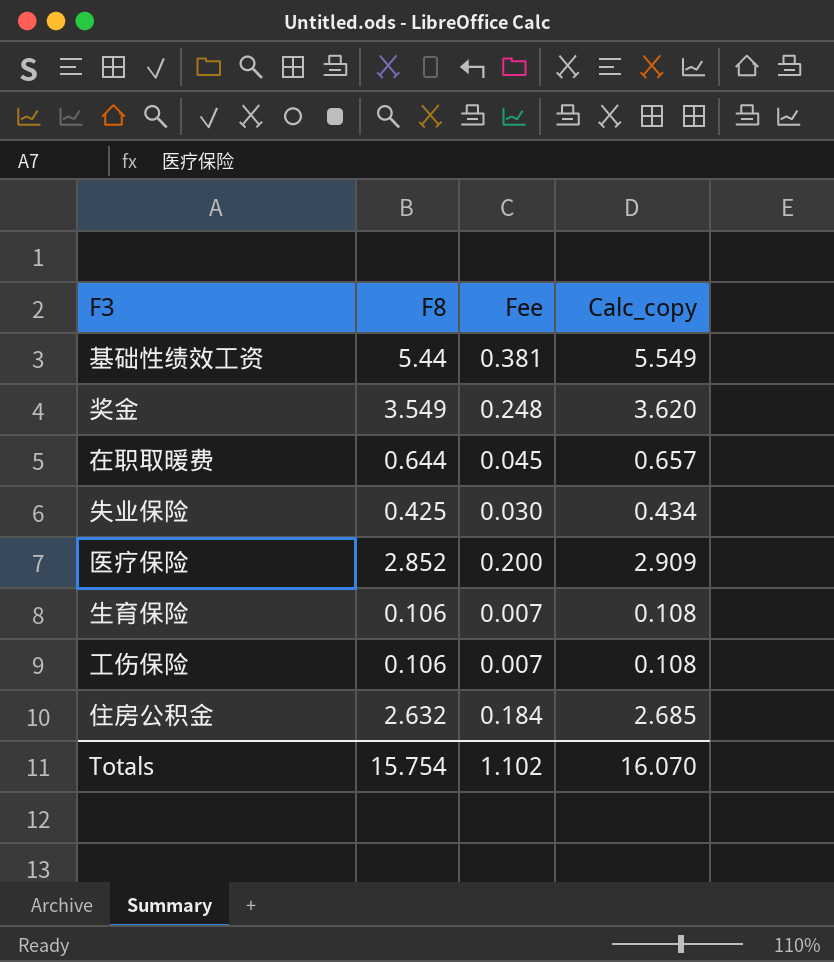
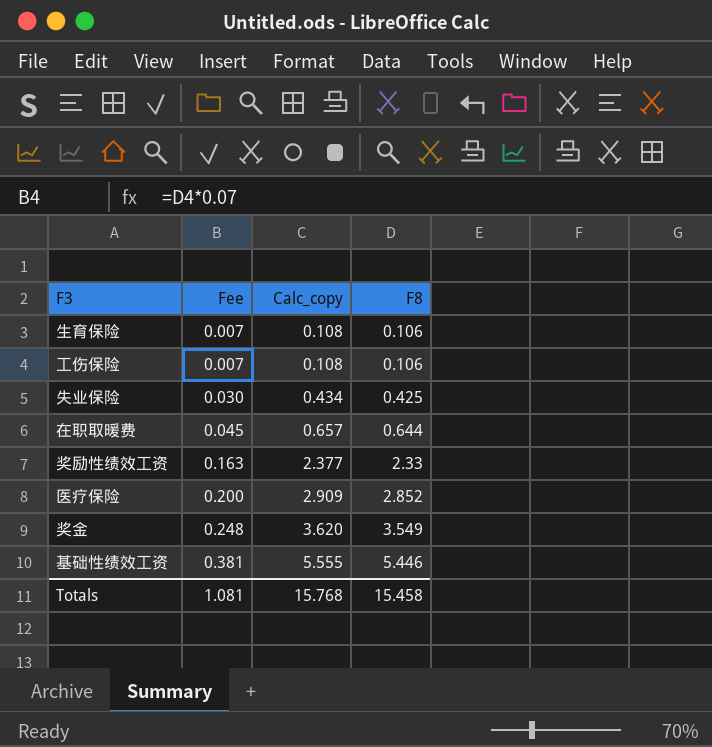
row order: none -> Fee ascending
column F8 | position: 2 -> 4
row 住房公积金: 2.632 | 0.184 | 2.685 -> none
row 奖励性绩效工资: none -> 0.163 | 2.377 | 2.33
基础性绩效工资 | Calc_copy: 5.549 -> 5.555
基础性绩效工资 | F8: 5.44 -> 5.446
Totals | Fee: 1.102 -> 1.081
Totals | Calc_copy: 16.070 -> 15.768
Totals | F8: 15.754 -> 15.458

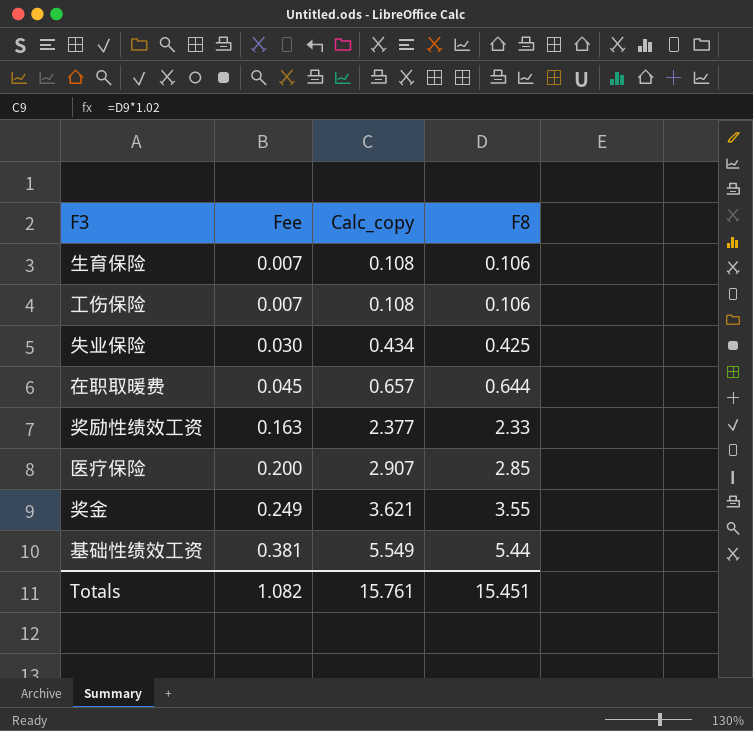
医疗保险 | Calc_copy: 2.909 -> 2.907
医疗保险 | F8: 2.852 -> 2.85
奖金 | Fee: 0.248 -> 0.249
奖金 | Calc_copy: 3.620 -> 3.621
奖金 | F8: 3.549 -> 3.55
基础性绩效工资 | Calc_copy: 5.555 -> 5.549
基础性绩效工资 | F8: 5.446 -> 5.44
Totals | Fee: 1.081 -> 1.082
Totals | Calc_copy: 15.768 -> 15.761
Totals | F8: 15.458 -> 15.451

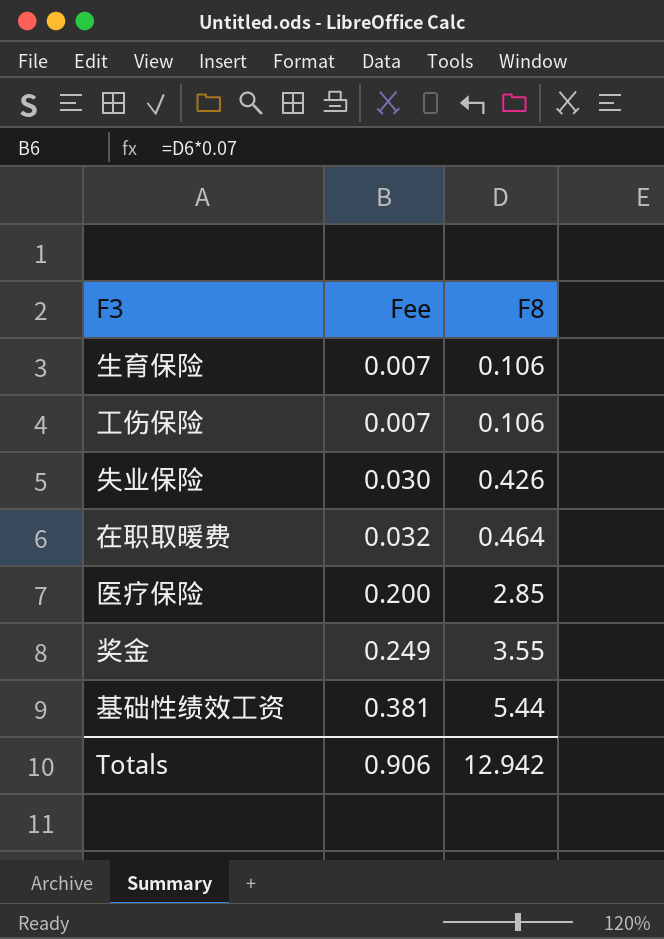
column Calc_copy | formula: [F8] * 1.02 -> none
row 奖励性绩效工资: 0.163 | 2.377 | 2.33 -> none
失业保险 | F8: 0.425 -> 0.426
在职取暖费 | Fee: 0.045 -> 0.032
在职取暖费 | F8: 0.644 -> 0.464
Totals | Fee: 1.082 -> 0.906
Totals | F8: 15.451 -> 12.942

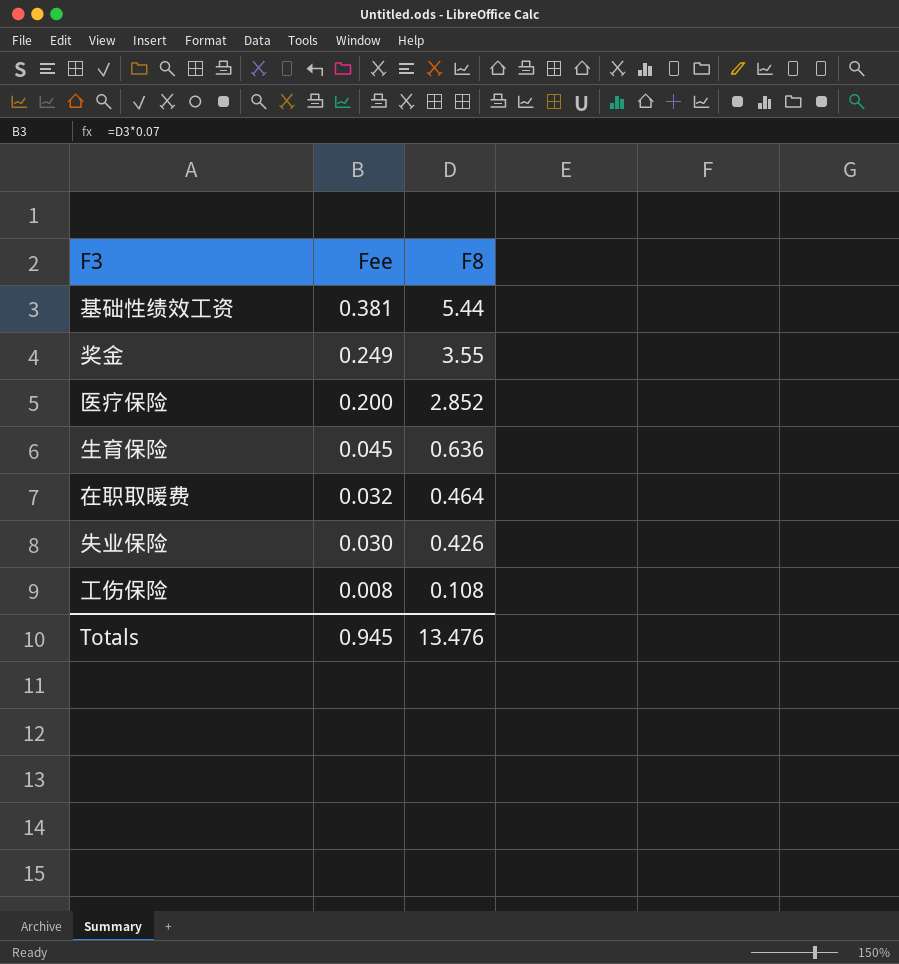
row order: Fee ascending -> Fee descending
医疗保险 | F8: 2.85 -> 2.852
生育保险 | Fee: 0.007 -> 0.045
生育保险 | F8: 0.106 -> 0.636
工伤保险 | Fee: 0.007 -> 0.008
工伤保险 | F8: 0.106 -> 0.108
Totals | Fee: 0.906 -> 0.945
Totals | F8: 12.942 -> 13.476

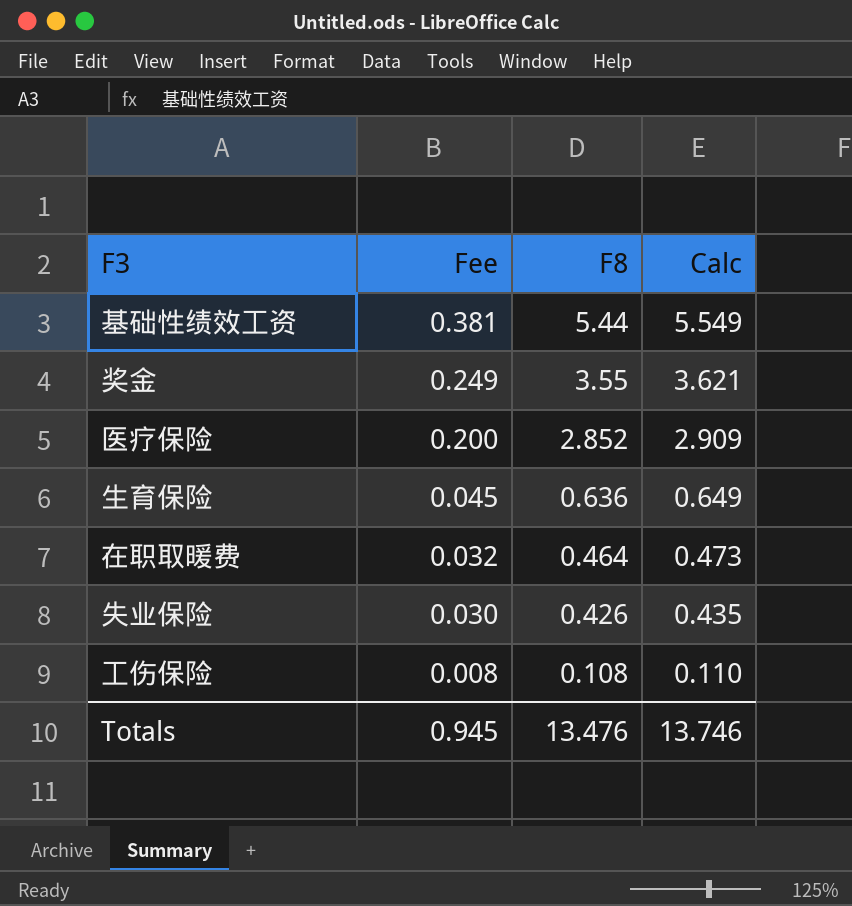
column Calc | formula: none -> [F8] * 1.02

